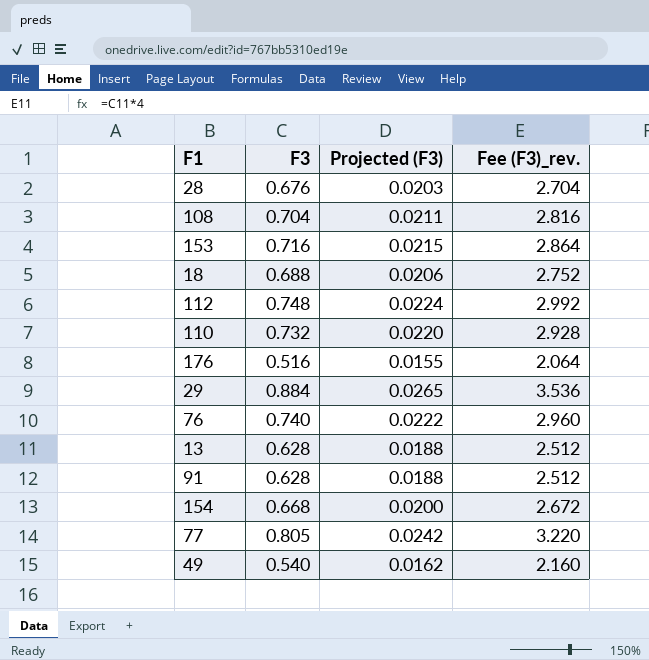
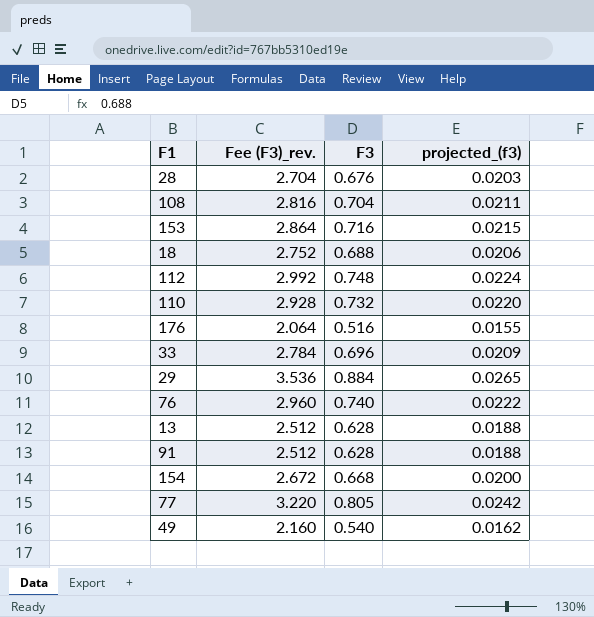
column Fee (F3)_rev. | position: 4 -> 2
column name: Projected (F3) -> projected_(f3)
row 33: none -> 2.784 | 0.696 | 0.0209

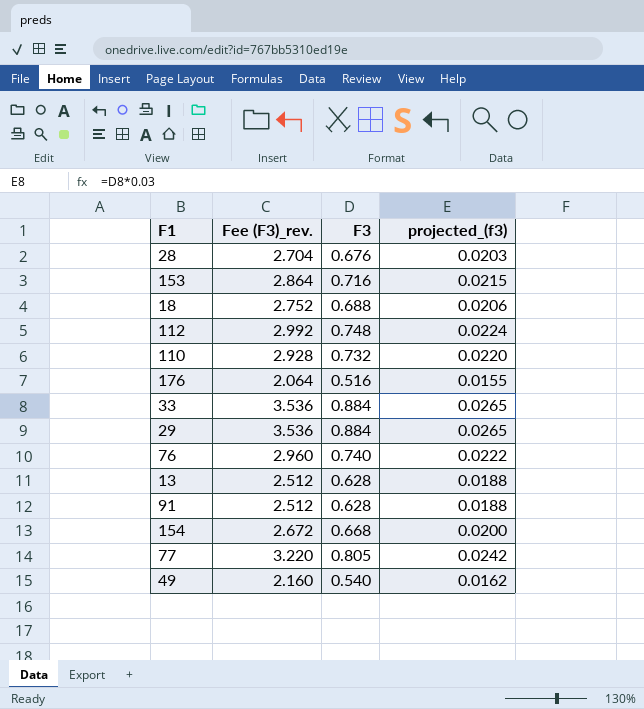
row 108: 2.816 | 0.704 | 0.0211 -> none
33 | Fee (F3)_rev.: 2.784 -> 3.536
33 | F3: 0.696 -> 0.884
33 | projected_(f3): 0.0209 -> 0.0265

